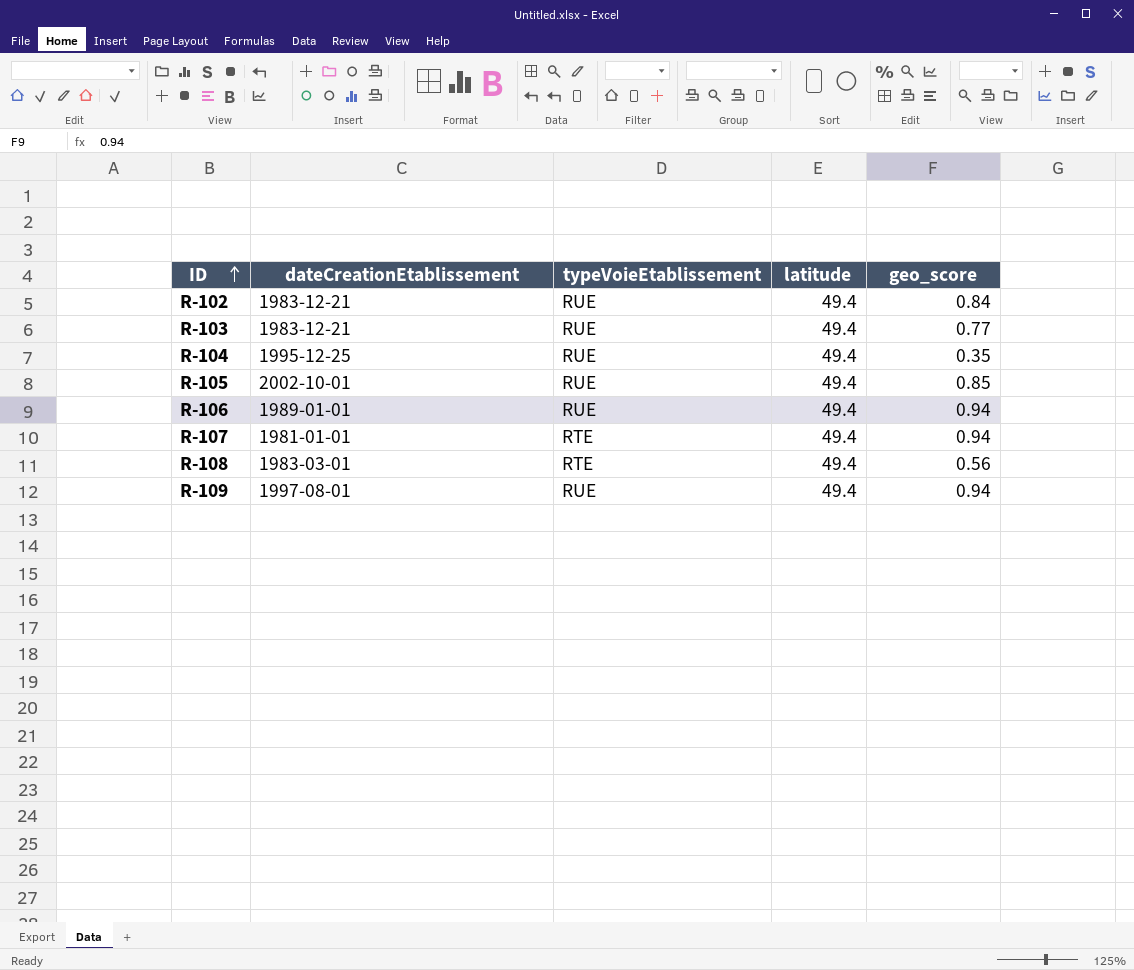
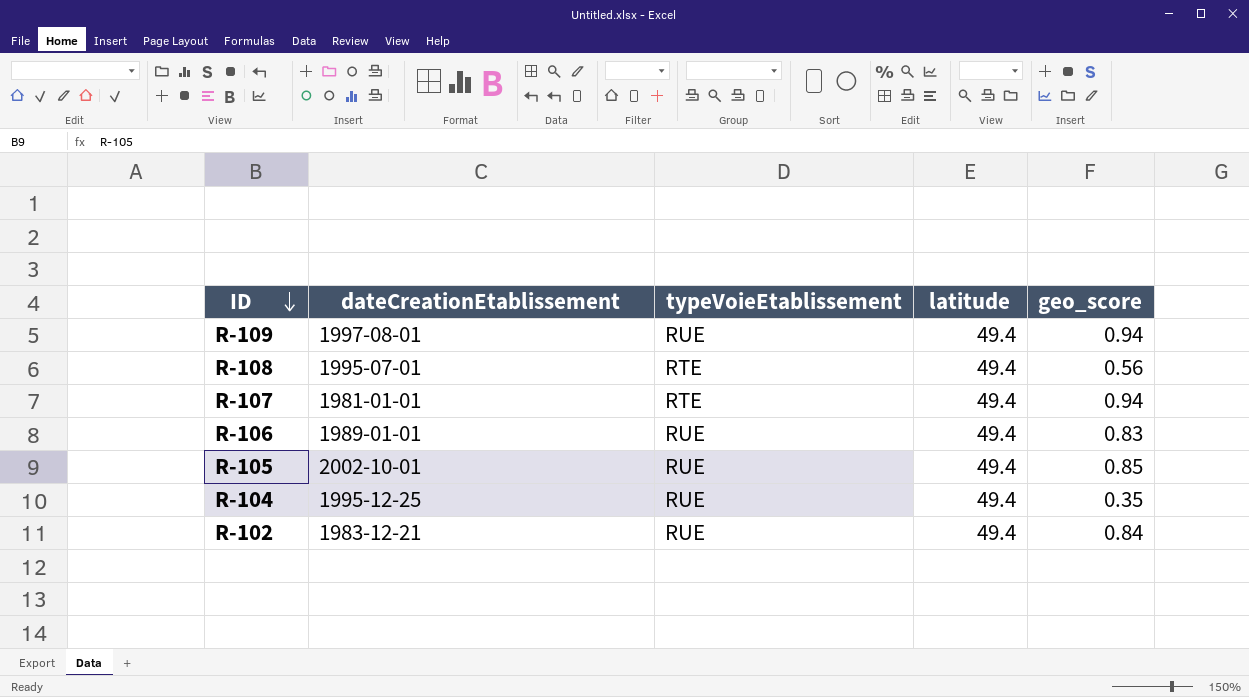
row order: ID ascending -> ID descending
row R-103: 1983-12-21 | RUE | 49.4 | 0.77 -> none
R-108 | dateCreationEtablissement: 1983-03-01 -> 1995-07-01
R-106 | geo_score: 0.94 -> 0.83

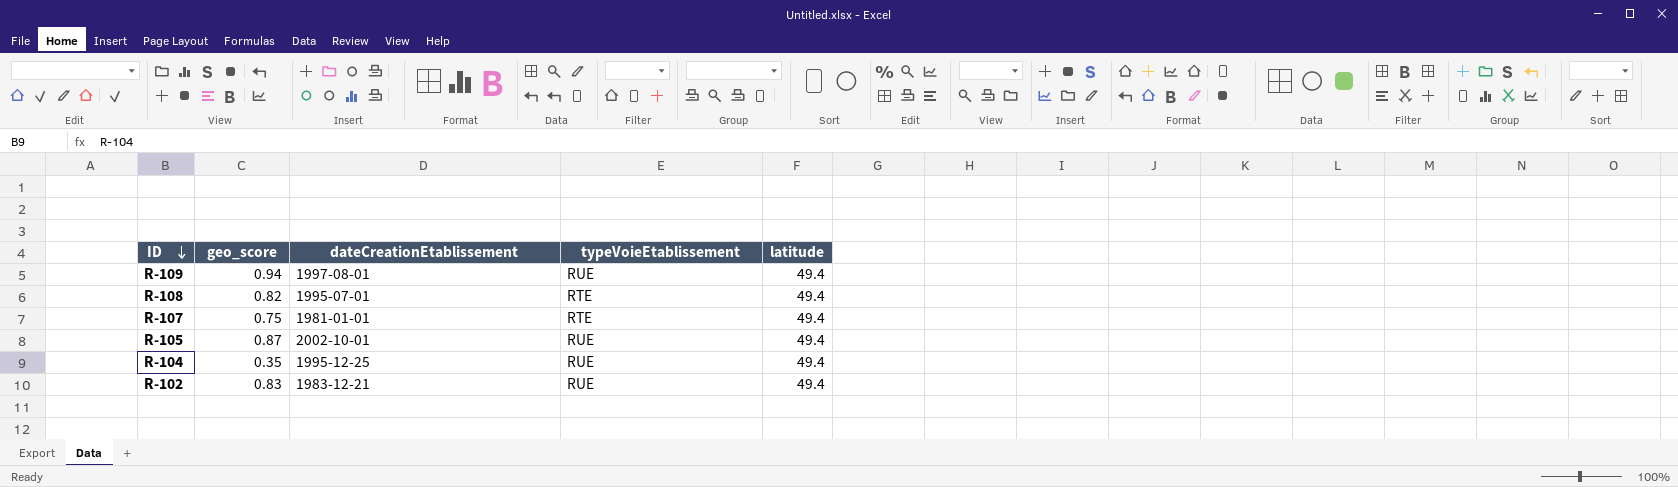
column geo_score | position: 5 -> 2
row R-106: 1989-01-01 | RUE | 49.4 | 0.83 -> none
R-108 | geo_score: 0.56 -> 0.82
R-107 | geo_score: 0.94 -> 0.75
R-105 | geo_score: 0.85 -> 0.87
R-102 | geo_score: 0.84 -> 0.83

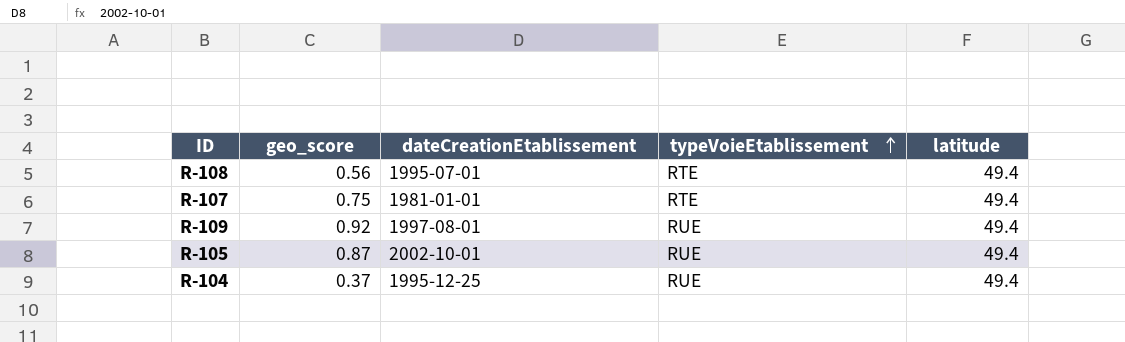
row order: ID descending -> typeVoieEtablissement ascending
row R-102: 0.83 | 1983-12-21 | RUE | 49.4 -> none
R-108 | geo_score: 0.82 -> 0.56
R-109 | geo_score: 0.94 -> 0.92
R-104 | geo_score: 0.35 -> 0.37

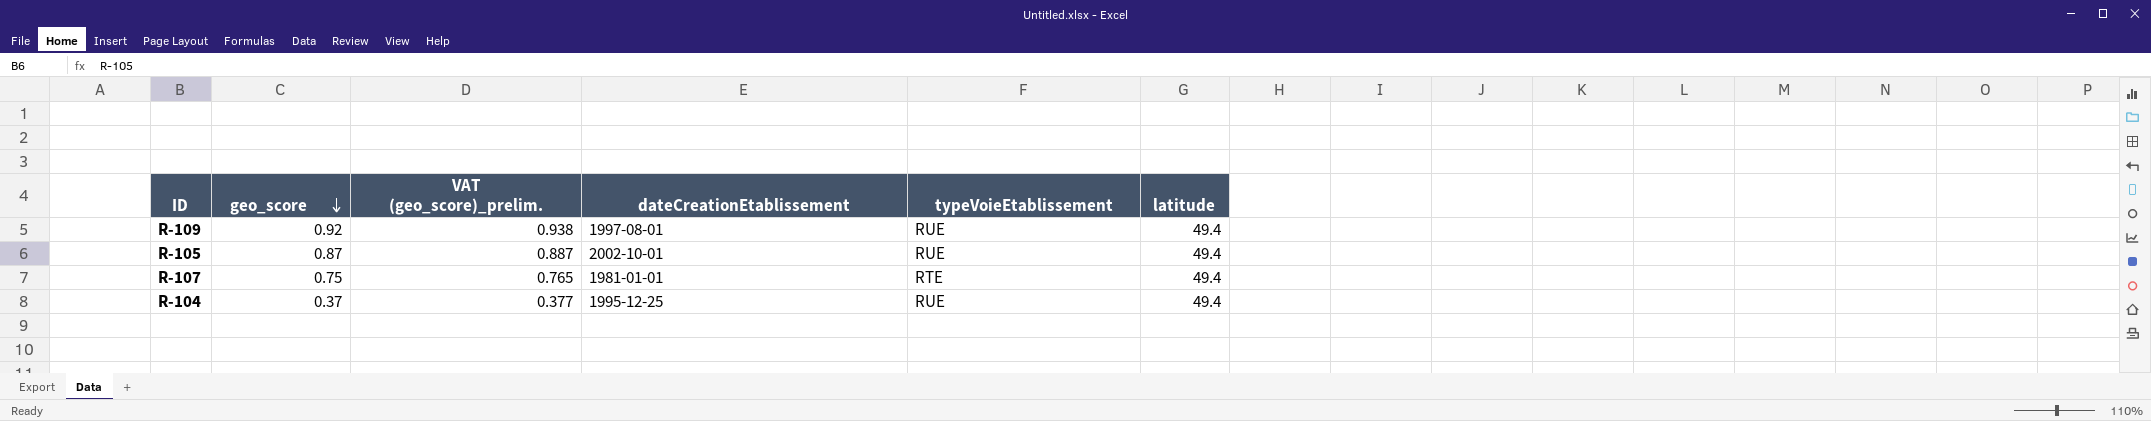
row order: typeVoieEtablissement ascending -> geo_score descending
column VAT (geo_score)_prelim. | formula: none -> [geo_score] * 1.02
row R-108: 0.56 | 1995-07-01 | RTE | 49.4 -> none

